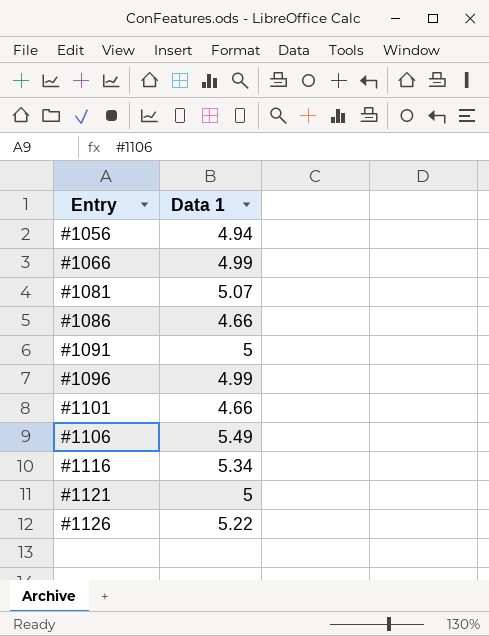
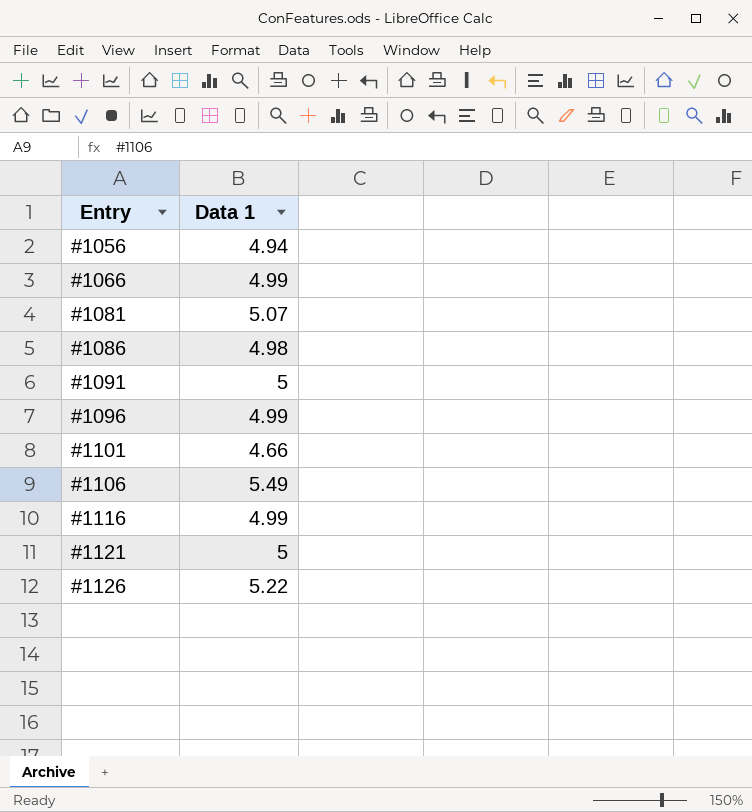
#1086 | Data 1: 4.66 -> 4.98
#1116 | Data 1: 5.34 -> 4.99

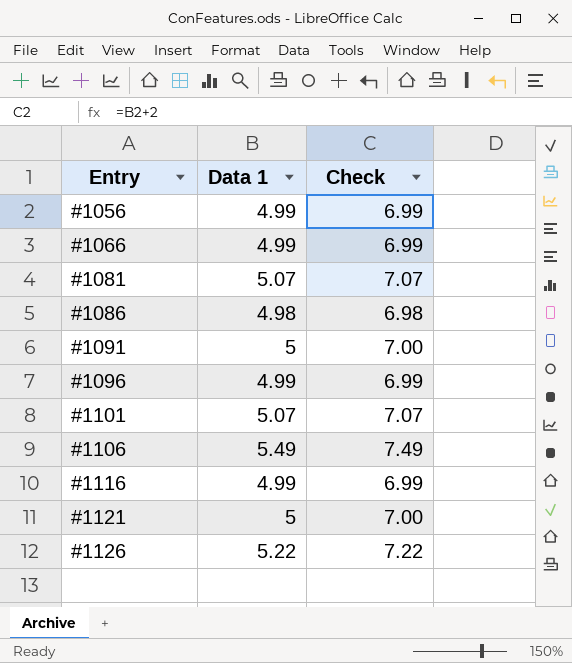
column Check | formula: none -> [Data 1] + 2
#1056 | Data 1: 4.94 -> 4.99
#1101 | Data 1: 4.66 -> 5.07

